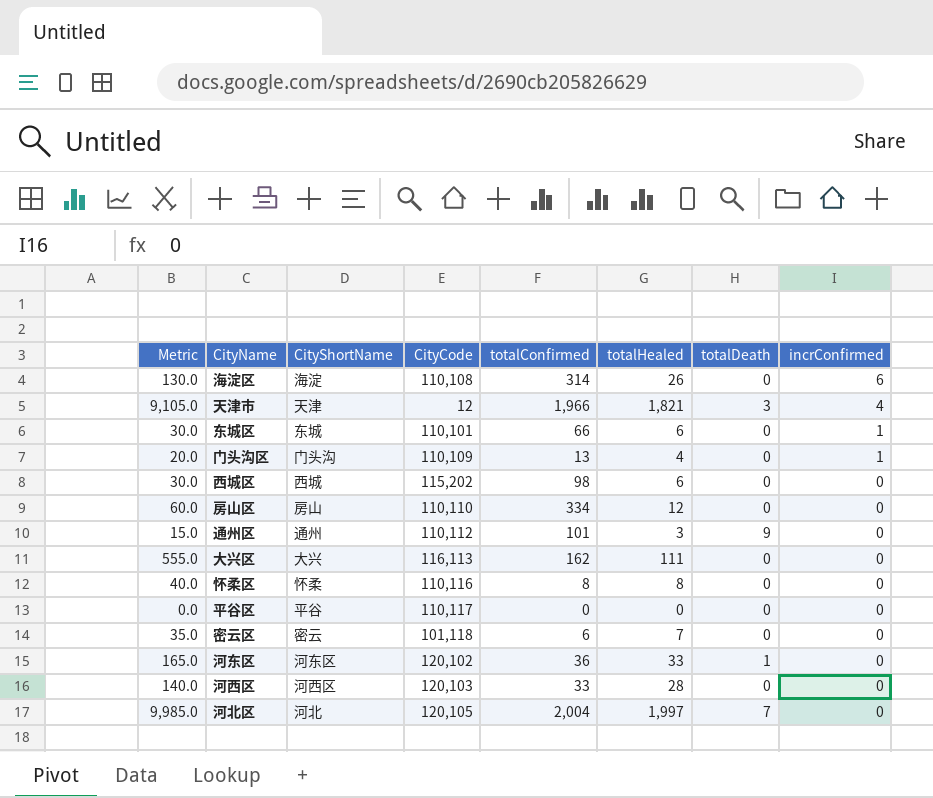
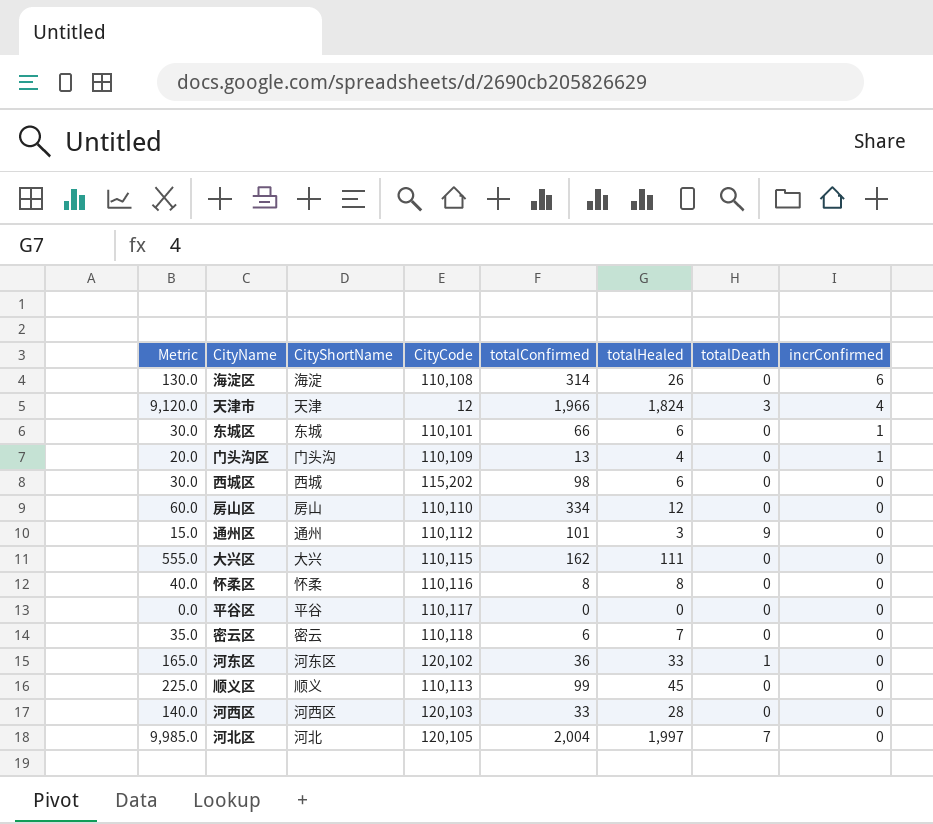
天津市 | Metric: 9,105.0 -> 9,120.0
天津市 | totalHealed: 1,821 -> 1,824
大兴区 | CityCode: 116,113 -> 110,115
密云区 | CityCode: 101,118 -> 110,118
row 顺义区: none -> 225.0 | 顺义 | 110,113 | 99 | 45 | 0 | 0

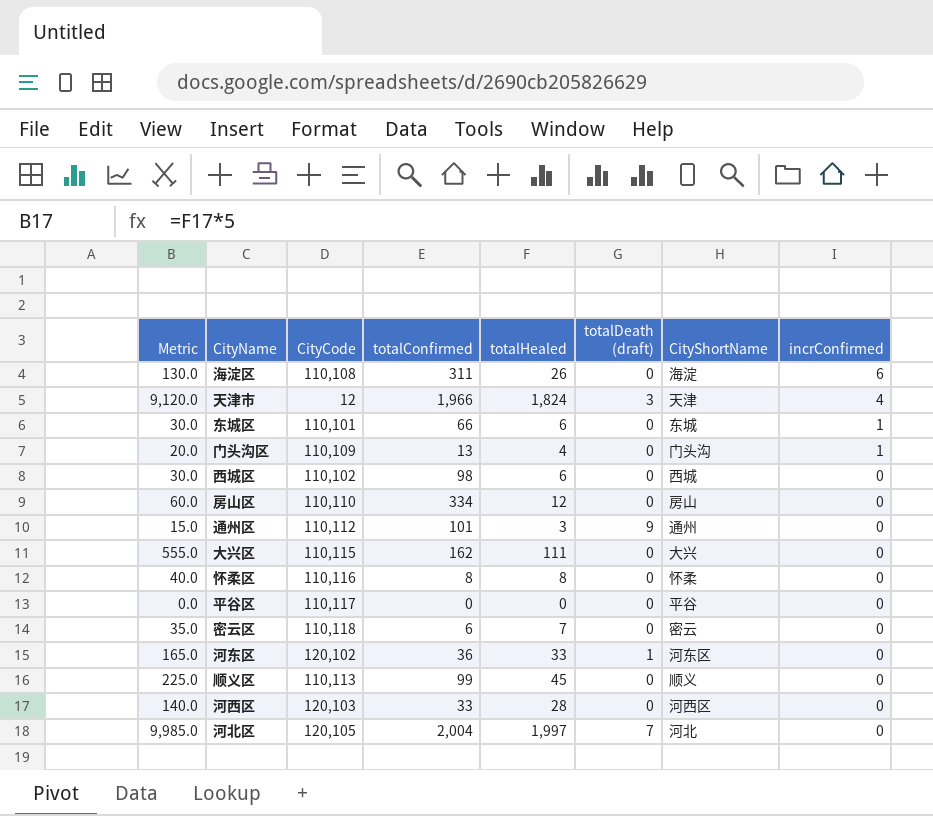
column name: totalDeath -> totalDeath (draft)
column CityShortName | position: 3 -> 7
海淀区 | totalConfirmed: 314 -> 311
西城区 | CityCode: 115,202 -> 110,102

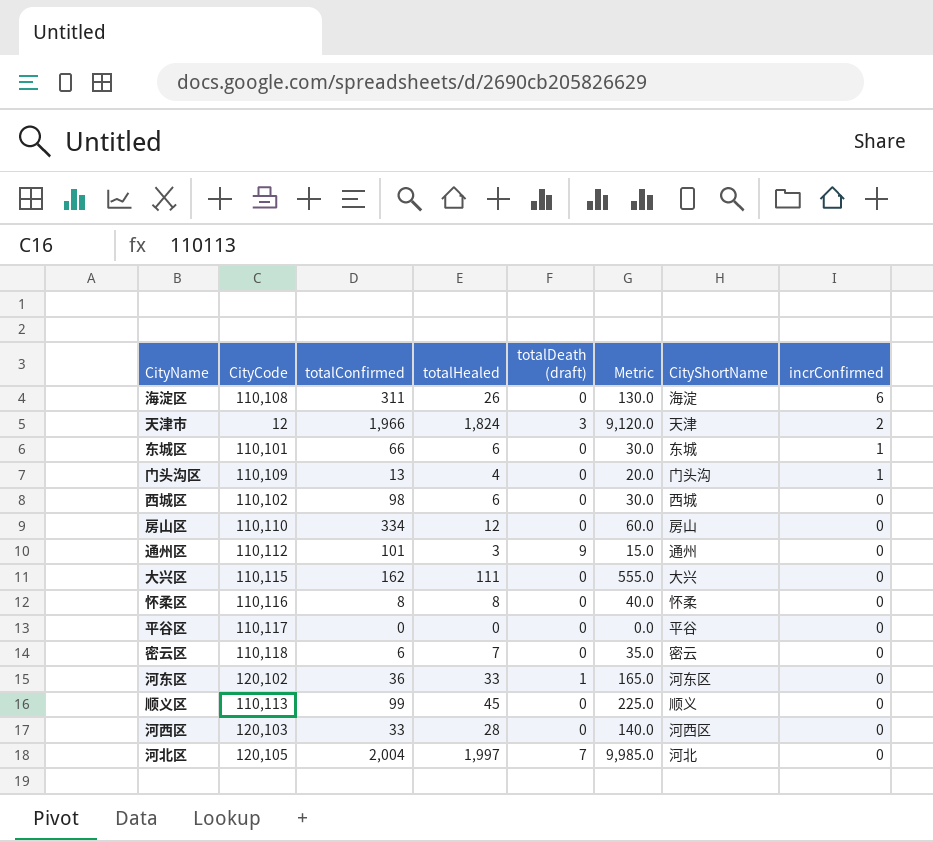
column Metric | position: 1 -> 6
天津市 | incrConfirmed: 4 -> 2

